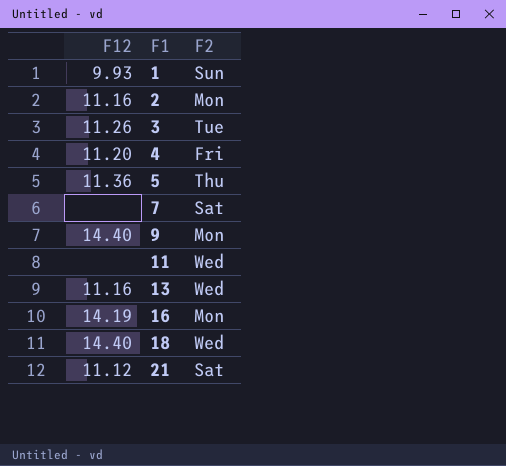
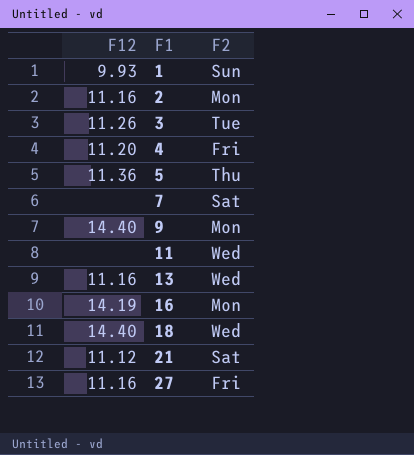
row 27: none -> 11.16 | Fri

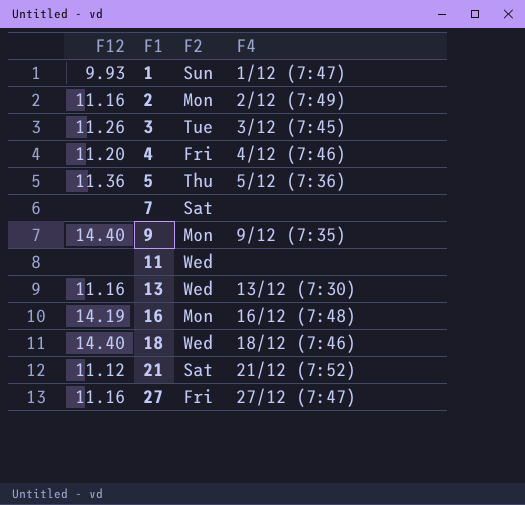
column F4 | position: none -> 4

